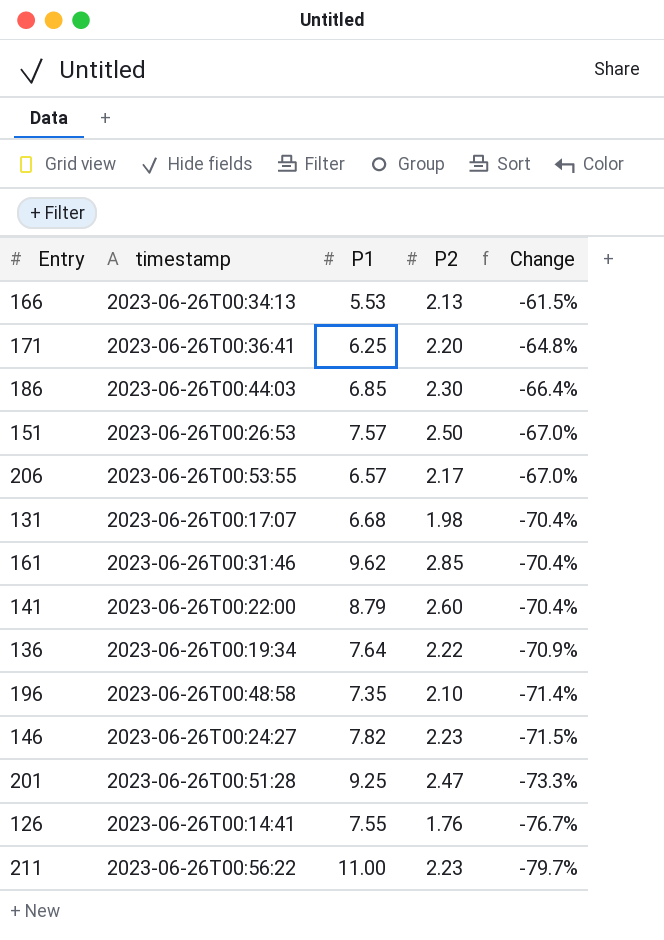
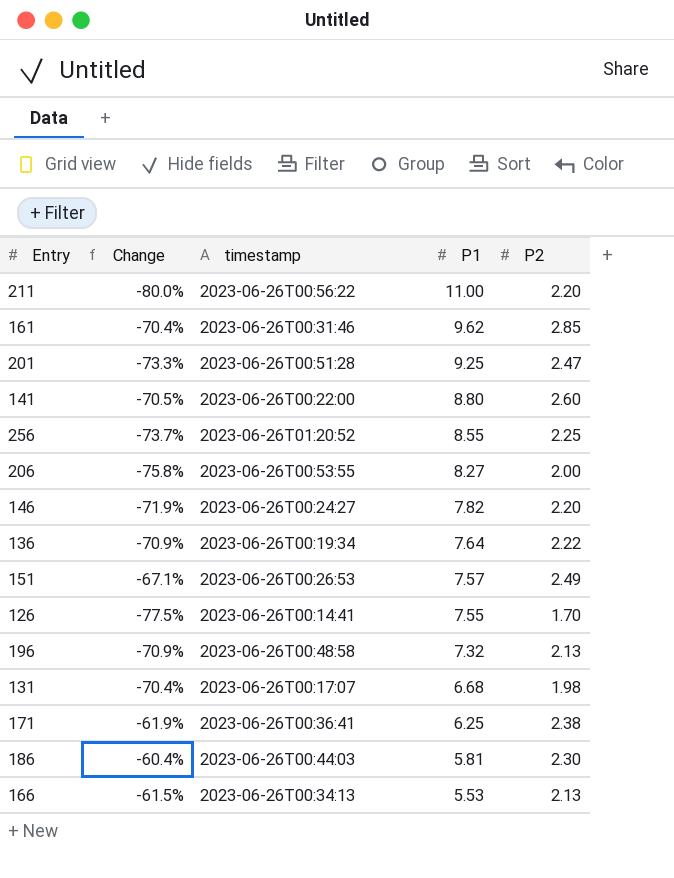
row order: Change descending -> P1 descending
column Change | position: 5 -> 2
211 | Change: -79.7% -> -80.0%
211 | P2: 2.23 -> 2.20
141 | Change: -70.4% -> -70.5%
141 | P1: 8.79 -> 8.80
row 256: none -> -73.7% | 2023-06-26T01:20:52 | 8.55 | 2.25
206 | Change: -67.0% -> -75.8%
206 | P1: 6.57 -> 8.27
206 | P2: 2.17 -> 2.00
146 | Change: -71.5% -> -71.9%
146 | P2: 2.23 -> 2.20
151 | Change: -67.0% -> -67.1%
151 | P2: 2.50 -> 2.49
126 | Change: -76.7% -> -77.5%
126 | P2: 1.76 -> 1.70
196 | Change: -71.4% -> -70.9%
196 | P1: 7.35 -> 7.32
196 | P2: 2.10 -> 2.13
171 | Change: -64.8% -> -61.9%
171 | P2: 2.20 -> 2.38
186 | Change: -66.4% -> -60.4%
186 | P1: 6.85 -> 5.81

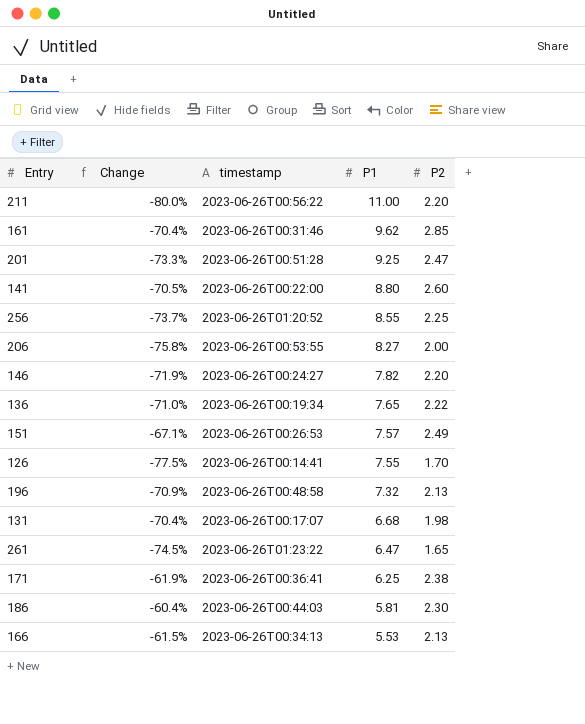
136 | Change: -70.9% -> -71.0%
136 | P1: 7.64 -> 7.65
row 261: none -> -74.5% | 2023-06-26T01:23:22 | 6.47 | 1.65

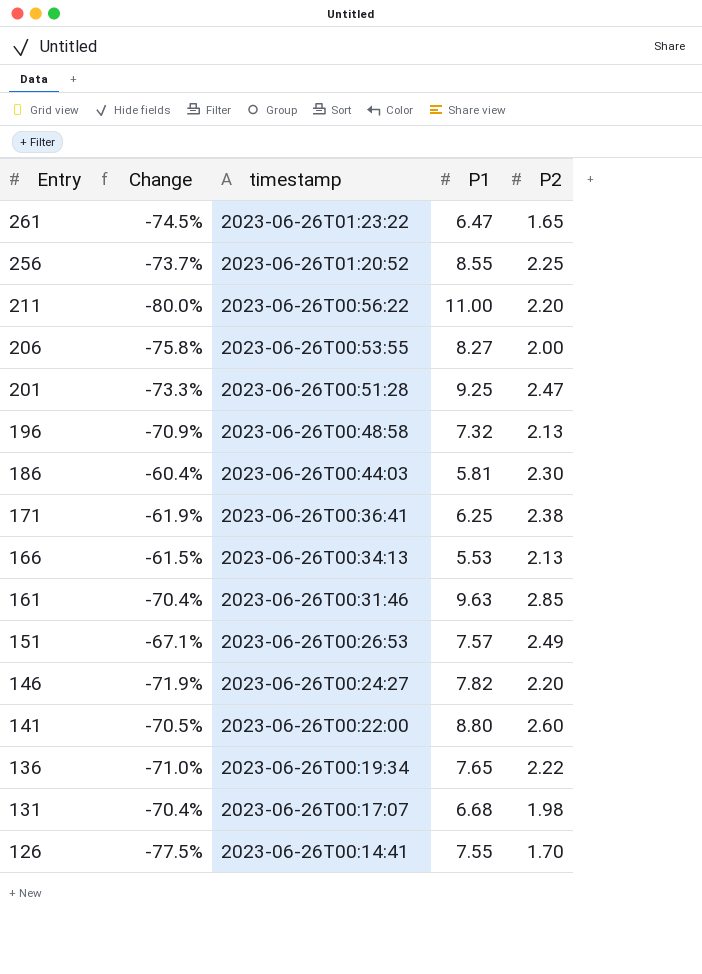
row order: P1 descending -> Entry descending
161 | P1: 9.62 -> 9.63

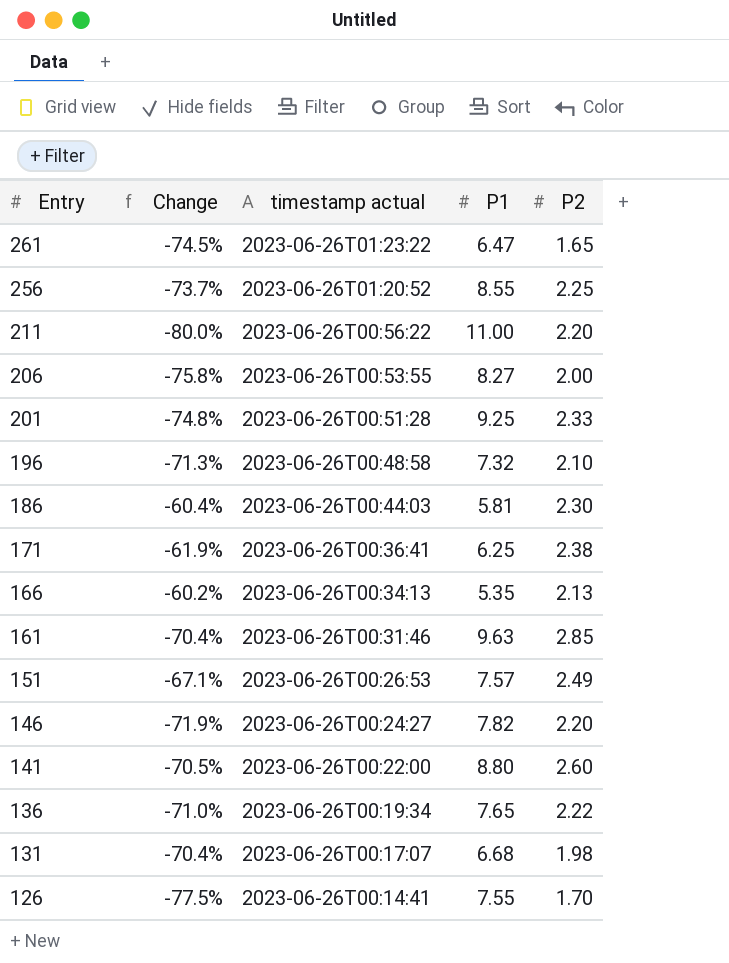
column name: timestamp -> timestamp actual
201 | Change: -73.3% -> -74.8%
201 | P2: 2.47 -> 2.33
196 | Change: -70.9% -> -71.3%
196 | P2: 2.13 -> 2.10
166 | Change: -61.5% -> -60.2%
166 | P1: 5.53 -> 5.35

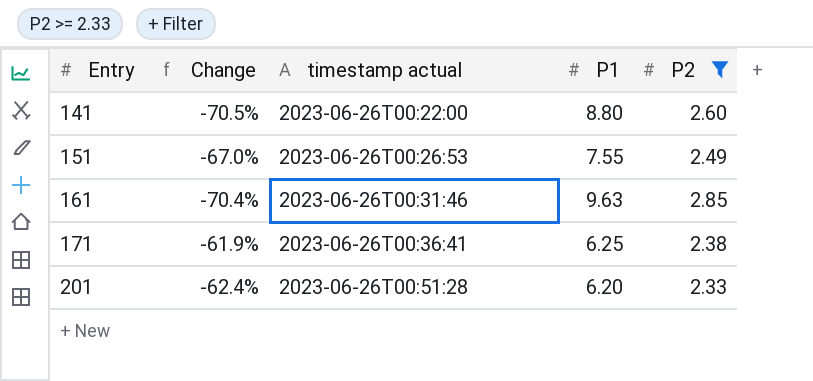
filter: none -> P2 >= 2.33
row order: Entry descending -> Entry ascending
151 | Change: -67.1% -> -67.0%
151 | P1: 7.57 -> 7.55
201 | Change: -74.8% -> -62.4%
201 | P1: 9.25 -> 6.20

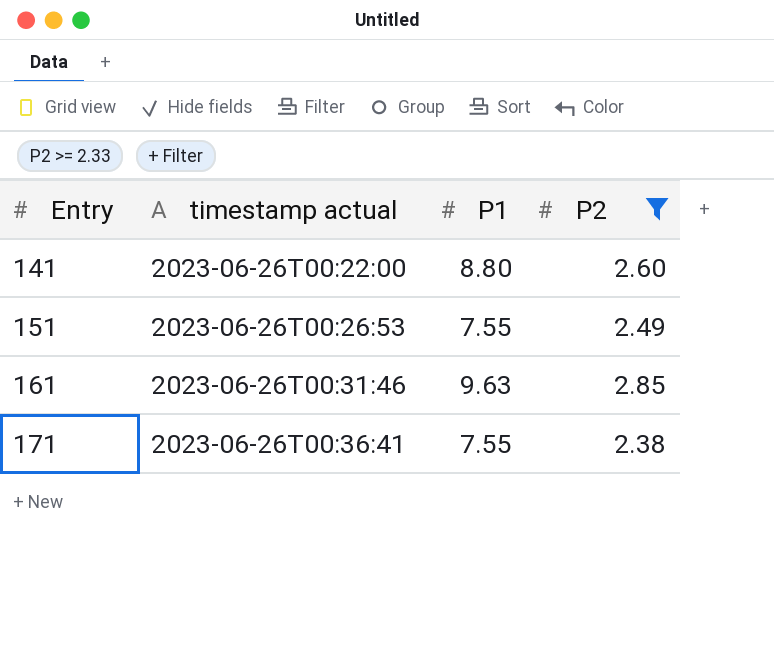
column Change | formula: ([P2] - [P1]) / [P1] -> none
row 201: -62.4% | 2023-06-26T00:51:28 | 6.20 | 2.33 -> none
171 | P1: 6.25 -> 7.55

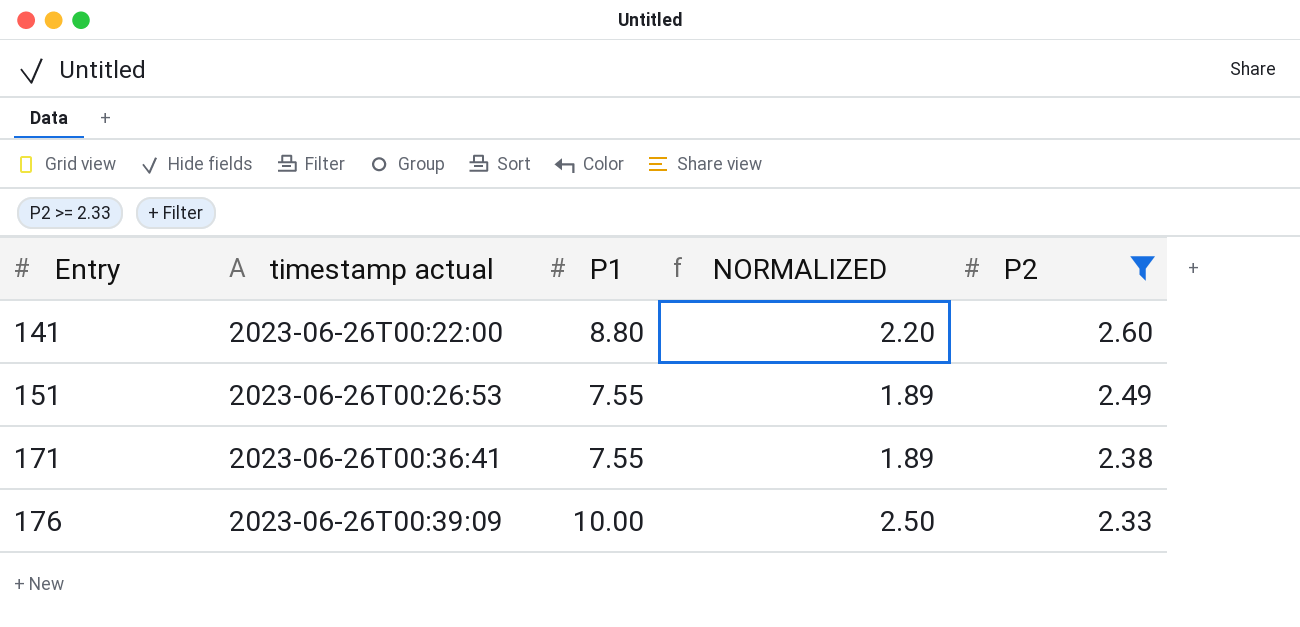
column NORMALIZED | formula: none -> [P1] * 0.25
row 161: 2023-06-26T00:31:46 | 9.63 | 2.85 -> none
row 176: none -> 2023-06-26T00:39:09 | 10.00 | 2.50 | 2.33

